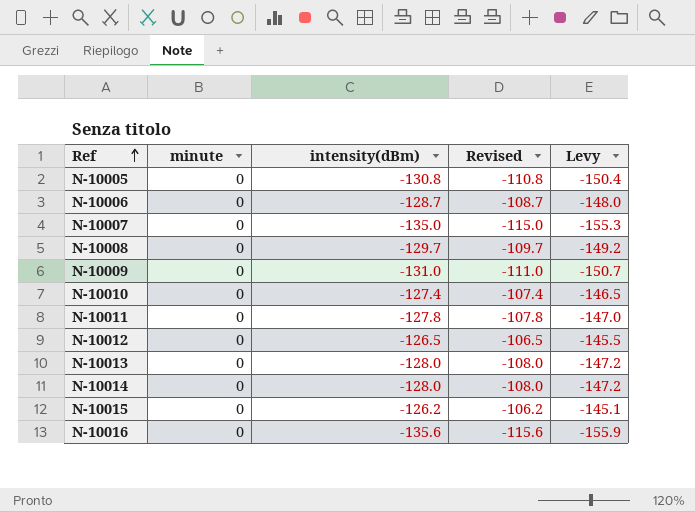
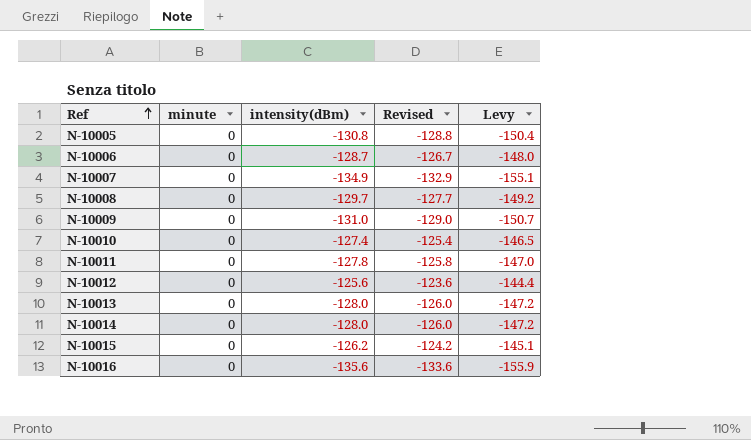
column Revised | formula: [intensity(dBm)] + 20 -> [intensity(dBm)] + 2
N-10007 | intensity(dBm): -135.0 -> -134.9
N-10007 | Levy: -155.3 -> -155.1
N-10012 | intensity(dBm): -126.5 -> -125.6
N-10012 | Levy: -145.5 -> -144.4

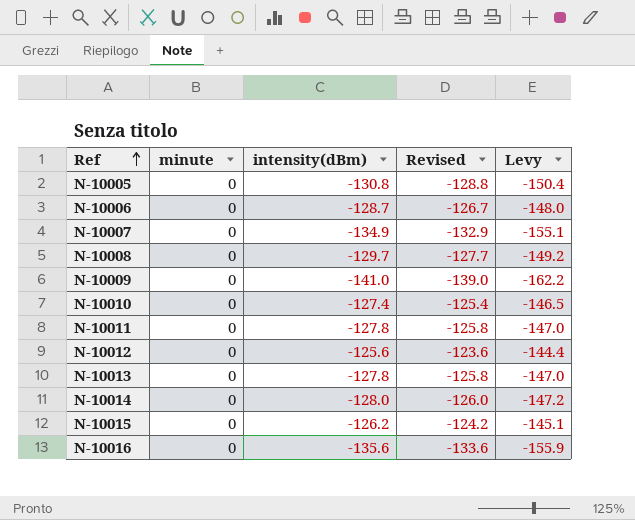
N-10009 | intensity(dBm): -131.0 -> -141.0
N-10009 | Revised: -129.0 -> -139.0
N-10009 | Levy: -150.7 -> -162.2
N-10013 | intensity(dBm): -128.0 -> -127.8
N-10013 | Revised: -126.0 -> -125.8
N-10013 | Levy: -147.2 -> -147.0

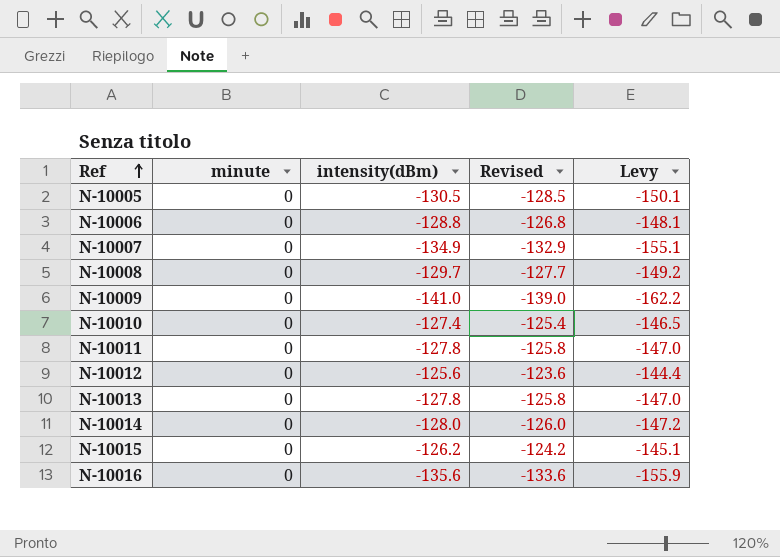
N-10005 | intensity(dBm): -130.8 -> -130.5
N-10005 | Revised: -128.8 -> -128.5
N-10005 | Levy: -150.4 -> -150.1
N-10006 | intensity(dBm): -128.7 -> -128.8
N-10006 | Revised: -126.7 -> -126.8
N-10006 | Levy: -148.0 -> -148.1

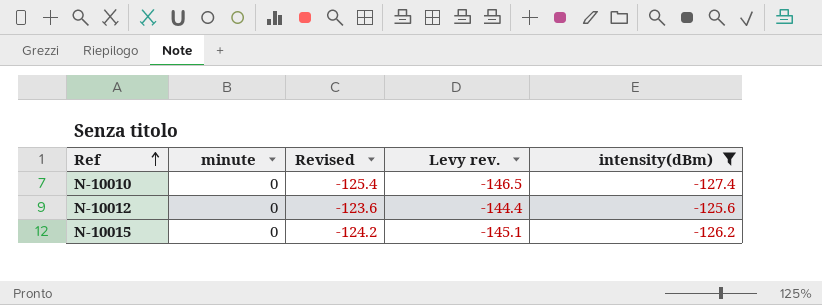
filter: none -> intensity(dBm) >= -127.4
column name: Levy -> Levy rev.
column intensity(dBm) | position: 3 -> 5

